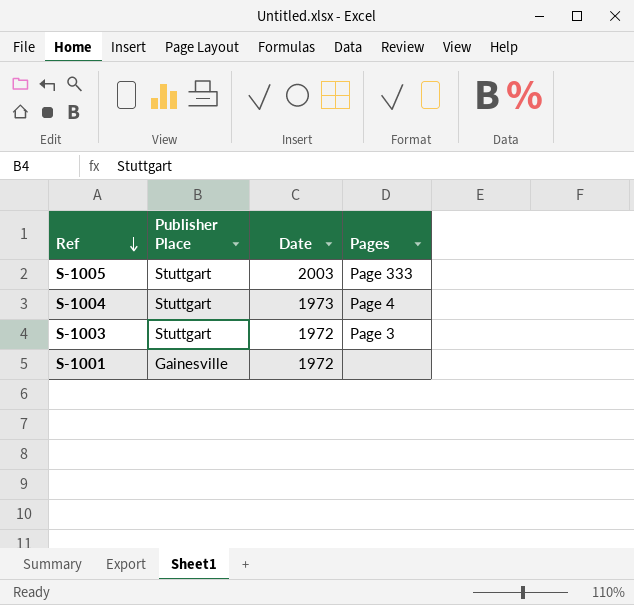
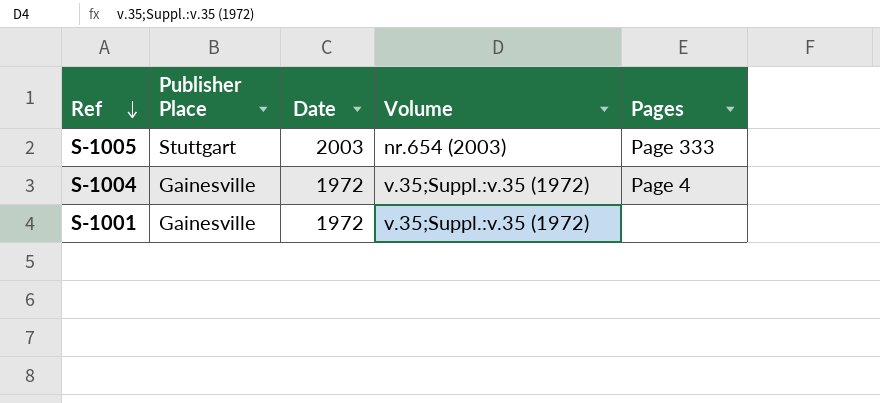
column Volume | position: none -> 4
row S-1003: Stuttgart | 1972 | Page 3 -> none
S-1004 | Publisher Place: Stuttgart -> Gainesville
S-1004 | Date: 1973 -> 1972

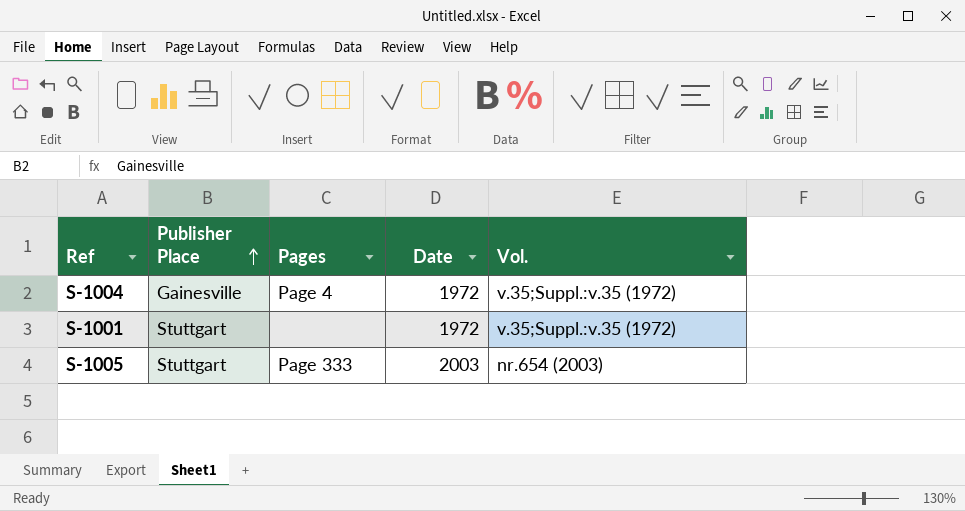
row order: Ref descending -> Publisher Place ascending
column Pages | position: 5 -> 3
column name: Volume -> Vol.
S-1001 | Publisher Place: Gainesville -> Stuttgart

